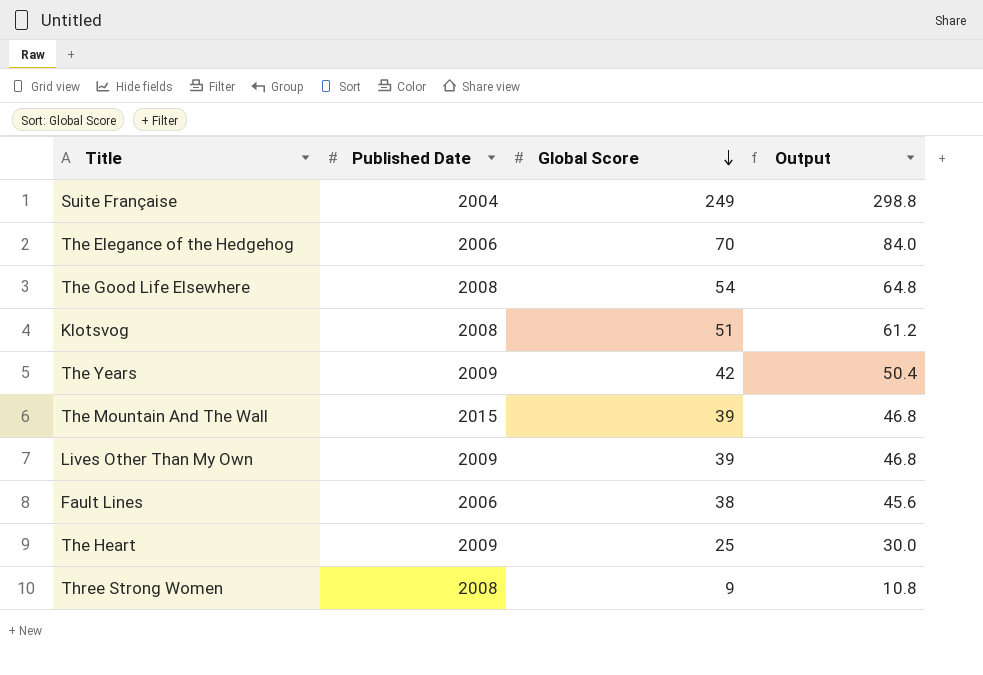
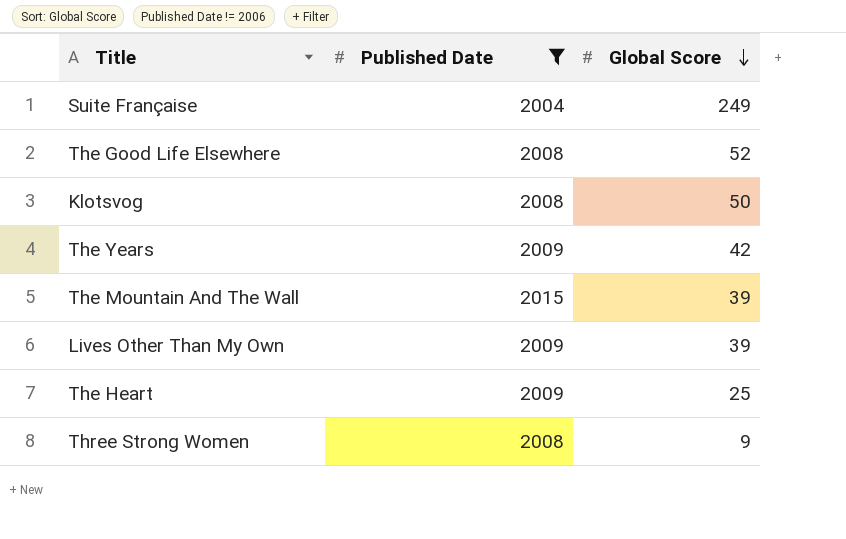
filter: none -> Published Date != 2006
column Output | formula: [Global Score] * 1.2 -> none
The Good Life Elsewhere | Global Score: 54 -> 52
Klotsvog | Global Score: 51 -> 50

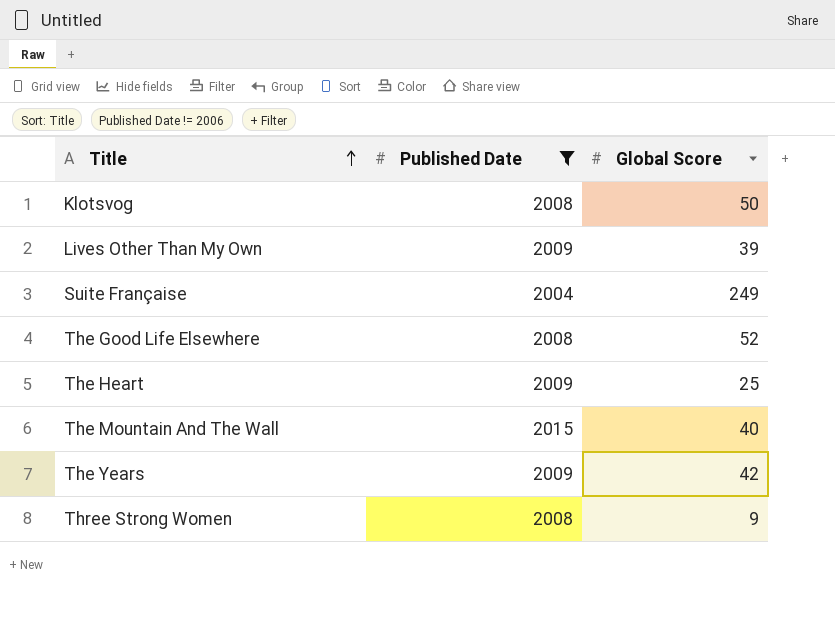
row order: Global Score descending -> Title ascending
The Mountain And The Wall | Global Score: 39 -> 40

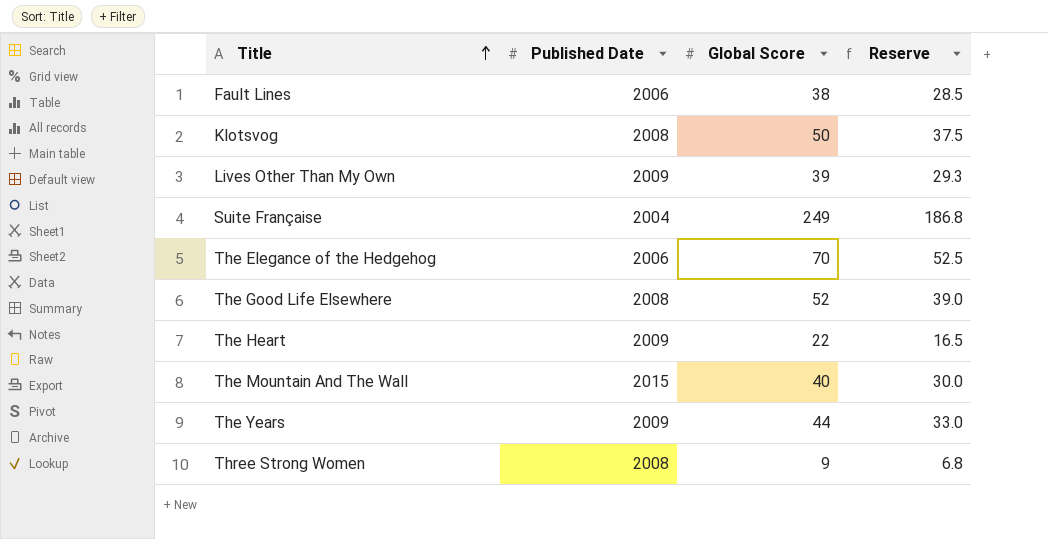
filter: Published Date != 2006 -> none
column Reserve | formula: none -> [Global Score] * 0.75
The Heart | Global Score: 25 -> 22
The Years | Global Score: 42 -> 44

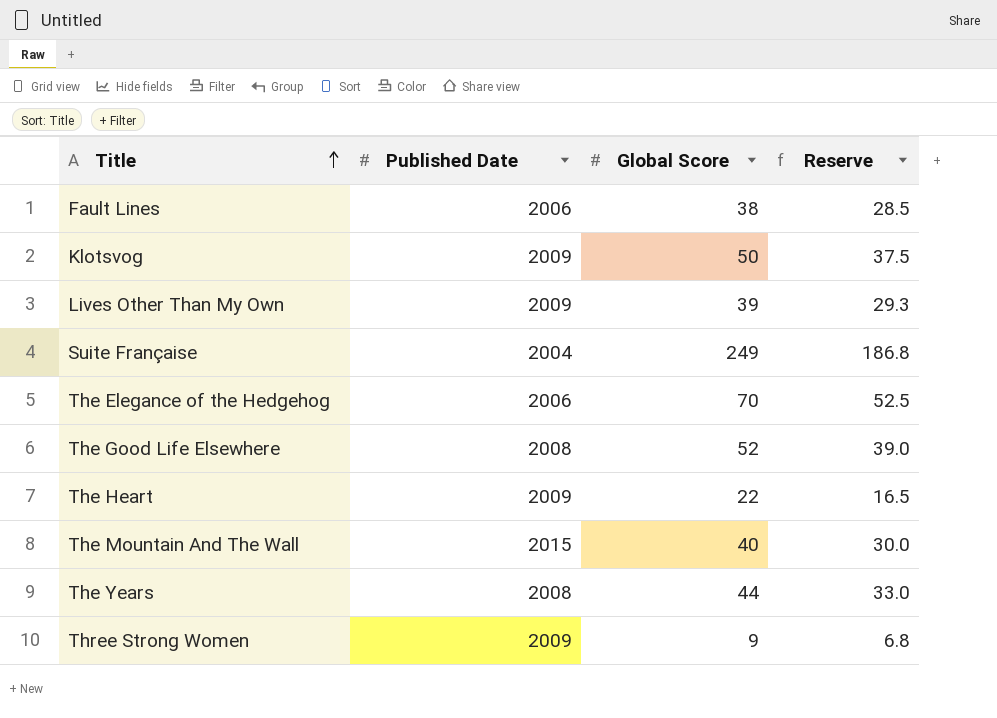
Klotsvog | Published Date: 2008 -> 2009
The Years | Published Date: 2009 -> 2008
Three Strong Women | Published Date: 2008 -> 2009

